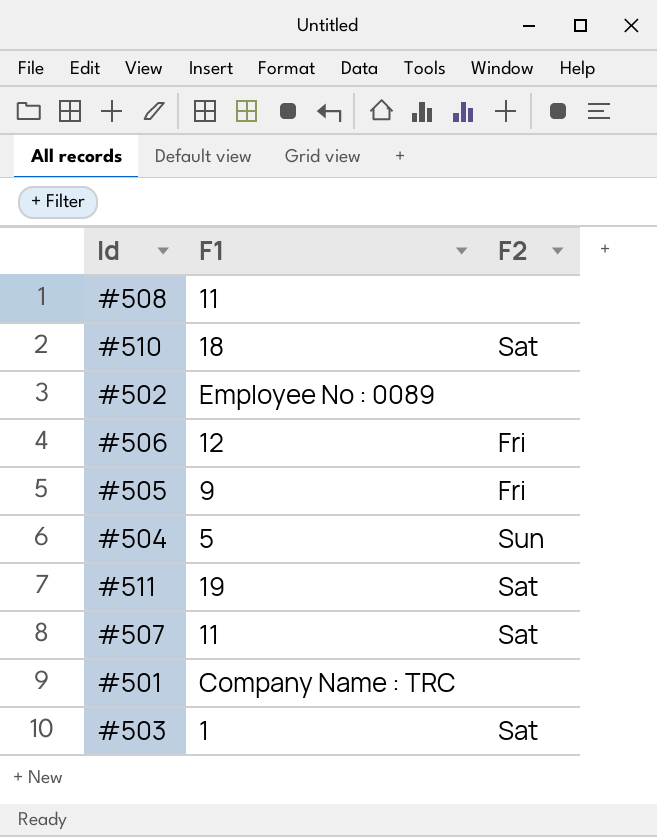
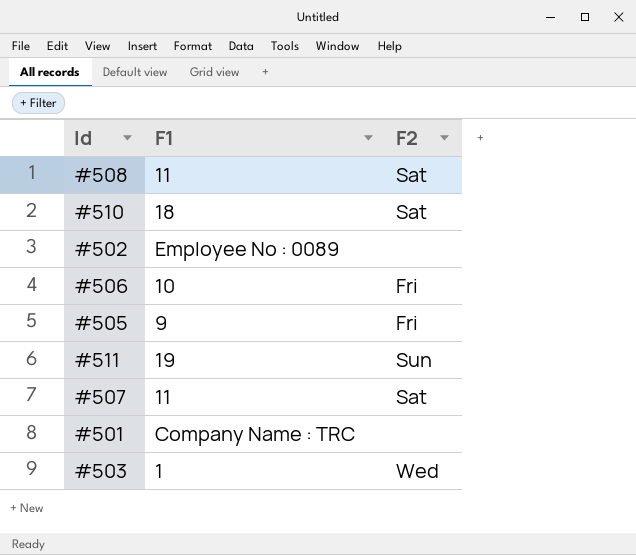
row #504: 5 | Sun -> none
#508 | F2: none -> Sat
#506 | F1: 12 -> 10
#511 | F2: Sat -> Sun
#503 | F2: Sat -> Wed

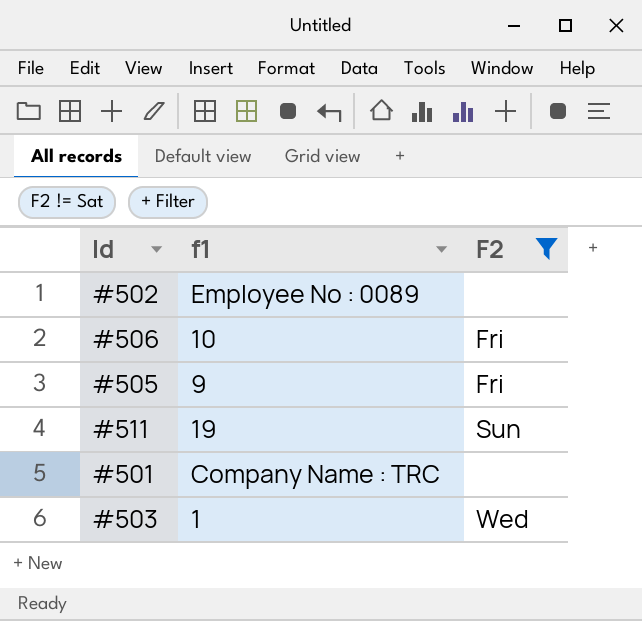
filter: none -> F2 != Sat
column name: F1 -> f1

